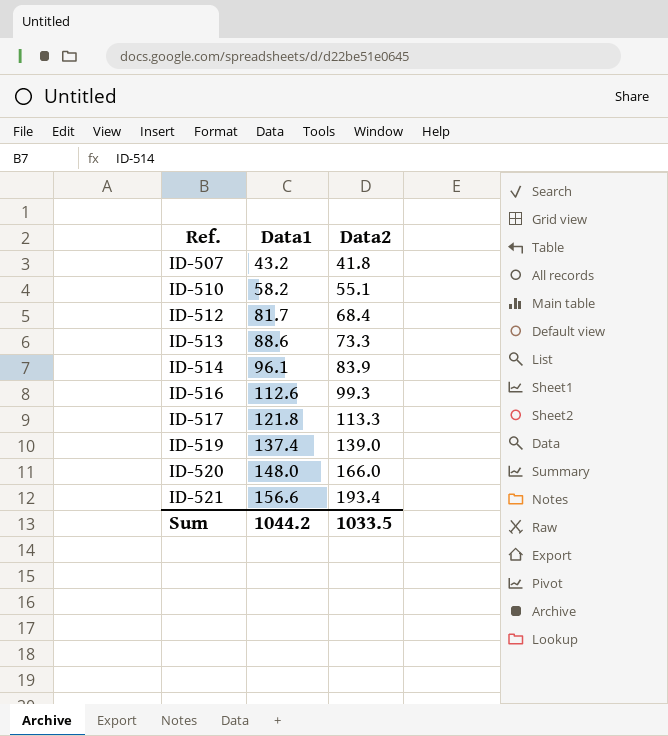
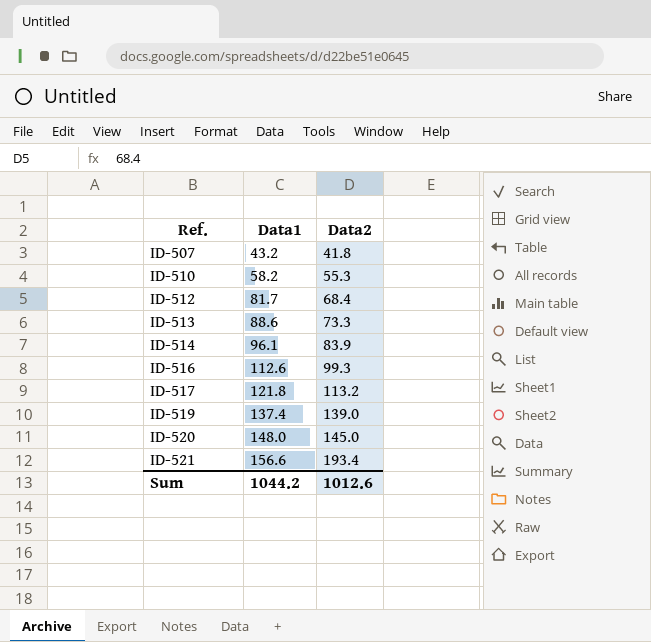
ID-510 | Data2: 55.1 -> 55.3
ID-517 | Data2: 113.3 -> 113.2
ID-520 | Data2: 166.0 -> 145.0
Sum | Data2: 1033.5 -> 1012.6

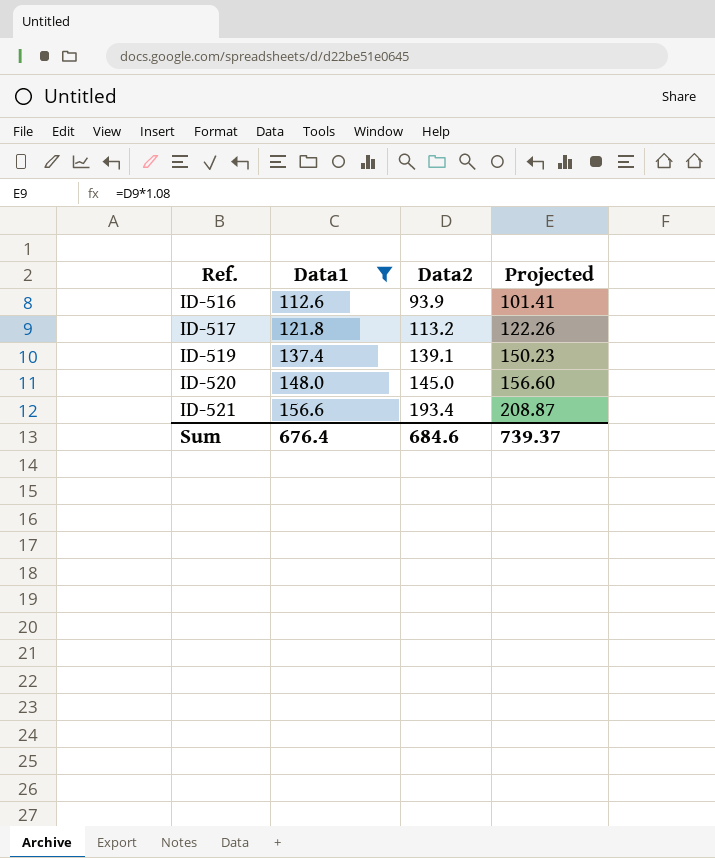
filter: none -> Data1 >= 112.6
column Projected | formula: none -> [Data2] * 1.08
ID-516 | Data2: 99.3 -> 93.9
ID-519 | Data2: 139.0 -> 139.1
Sum | Data1: 1044.2 -> 676.4
Sum | Data2: 1012.6 -> 684.6

